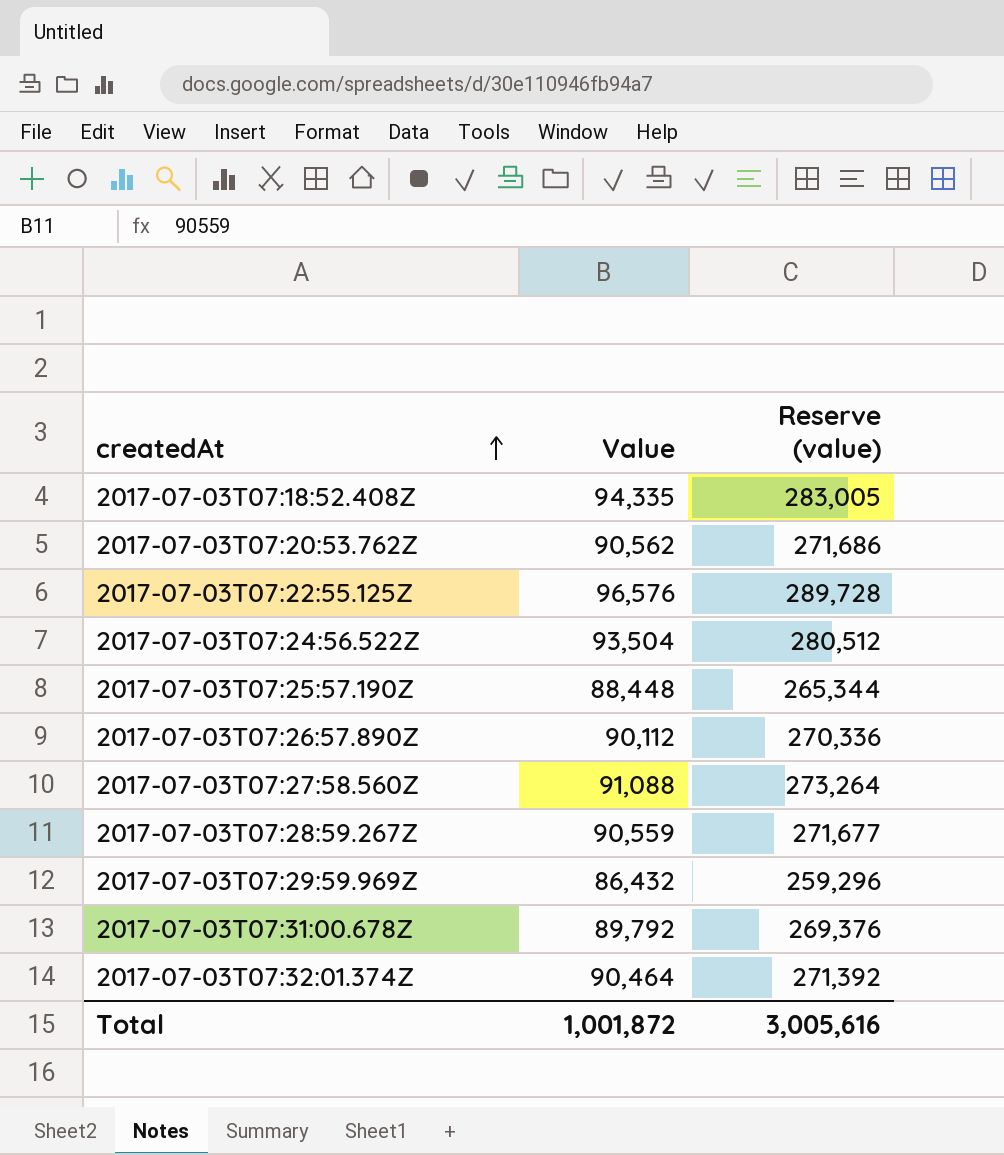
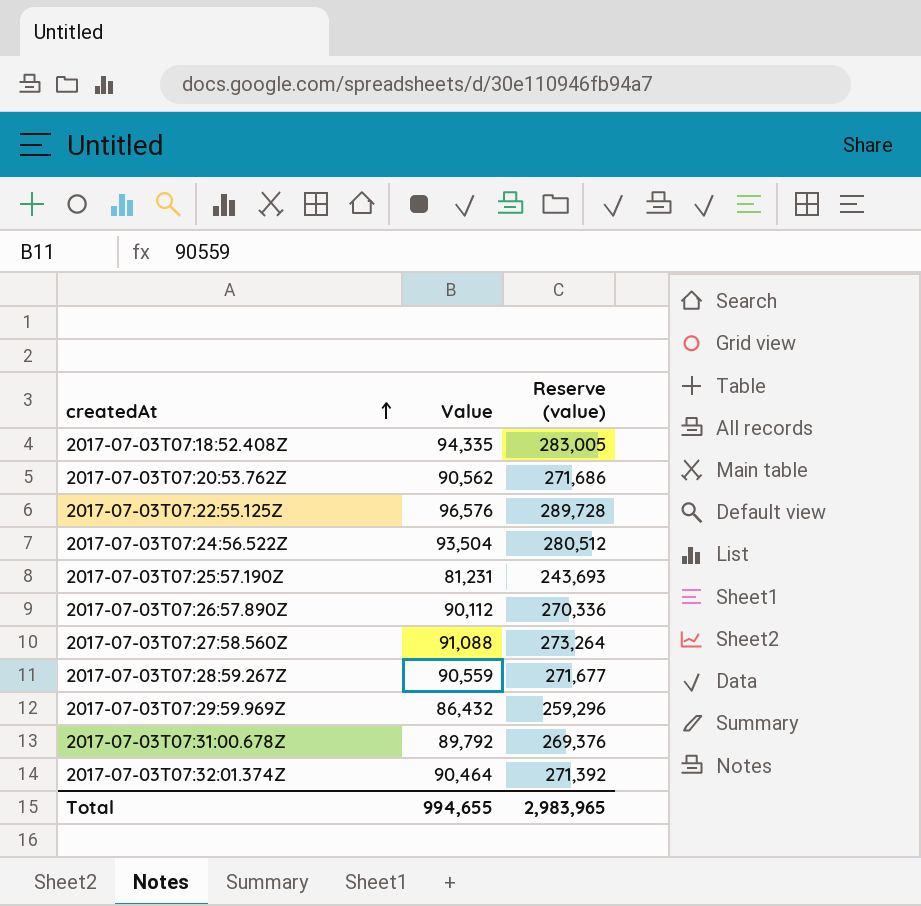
2017-07-03T07:25:57.190Z | Value: 88,448 -> 81,231
2017-07-03T07:25:57.190Z | Reserve (value): 265,344 -> 243,693
Total | Value: 1,001,872 -> 994,655
Total | Reserve (value): 3,005,616 -> 2,983,965

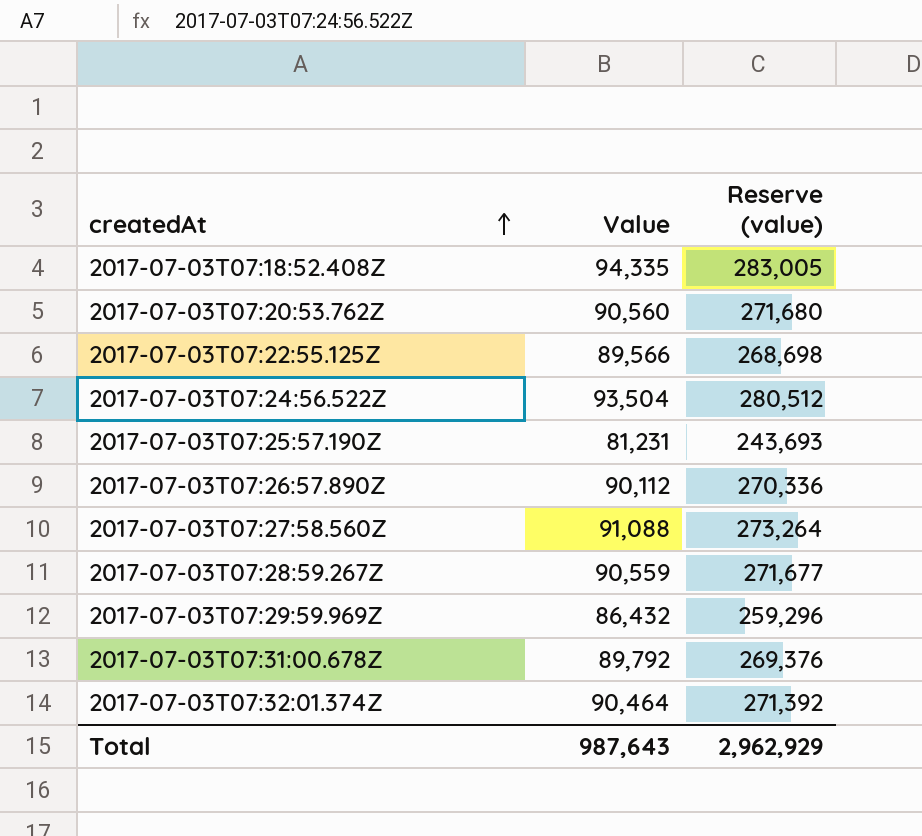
2017-07-03T07:20:53.762Z | Value: 90,562 -> 90,560
2017-07-03T07:20:53.762Z | Reserve (value): 271,686 -> 271,680
2017-07-03T07:22:55.125Z | Value: 96,576 -> 89,566
2017-07-03T07:22:55.125Z | Reserve (value): 289,728 -> 268,698
Total | Value: 994,655 -> 987,643
Total | Reserve (value): 2,983,965 -> 2,962,929

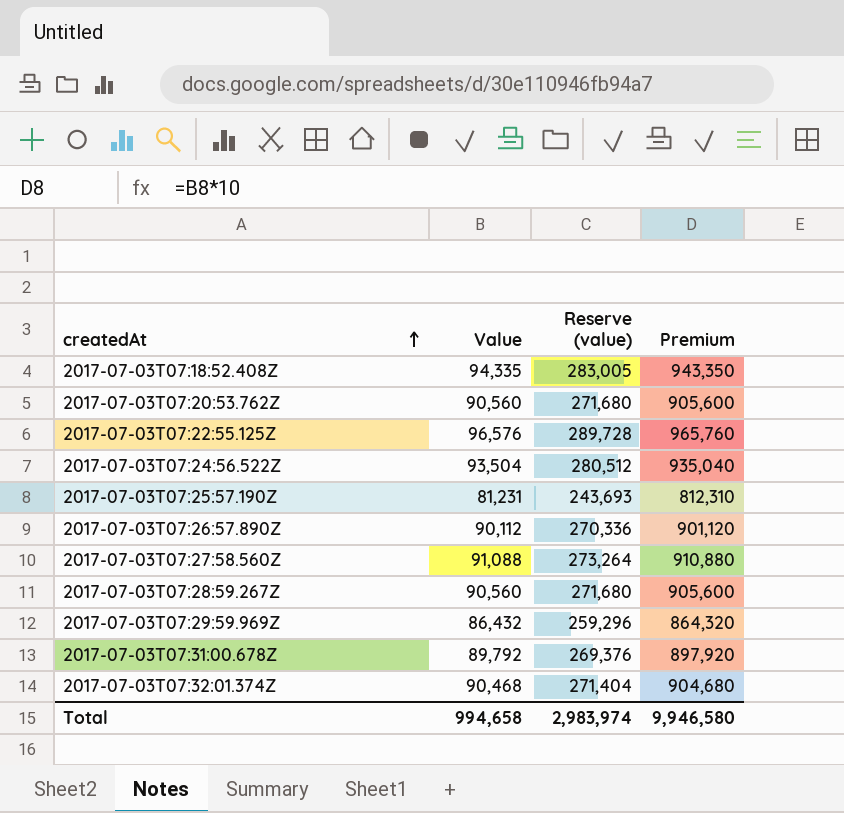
column Premium | formula: none -> [Value] * 10
2017-07-03T07:22:55.125Z | Value: 89,566 -> 96,576
2017-07-03T07:22:55.125Z | Reserve (value): 268,698 -> 289,728
2017-07-03T07:28:59.267Z | Value: 90,559 -> 90,560
2017-07-03T07:28:59.267Z | Reserve (value): 271,677 -> 271,680
2017-07-03T07:32:01.374Z | Value: 90,464 -> 90,468
2017-07-03T07:32:01.374Z | Reserve (value): 271,392 -> 271,404
Total | Value: 987,643 -> 994,658
Total | Reserve (value): 2,962,929 -> 2,983,974

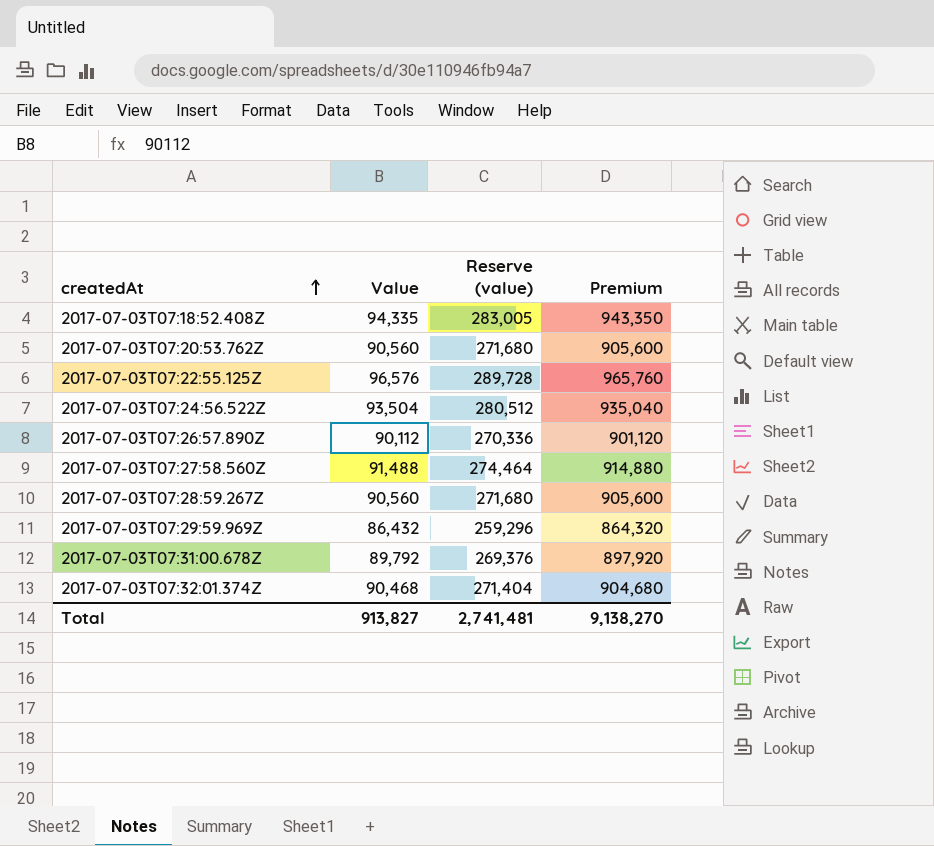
row 2017-07-03T07:25:57.190Z: 81,231 | 243,693 | 812,310 -> none
2017-07-03T07:27:58.560Z | Value: 91,088 -> 91,488
2017-07-03T07:27:58.560Z | Reserve (value): 273,264 -> 274,464
2017-07-03T07:27:58.560Z | Premium: 910,880 -> 914,880
Total | Value: 994,658 -> 913,827
Total | Reserve (value): 2,983,974 -> 2,741,481
Total | Premium: 9,946,580 -> 9,138,270

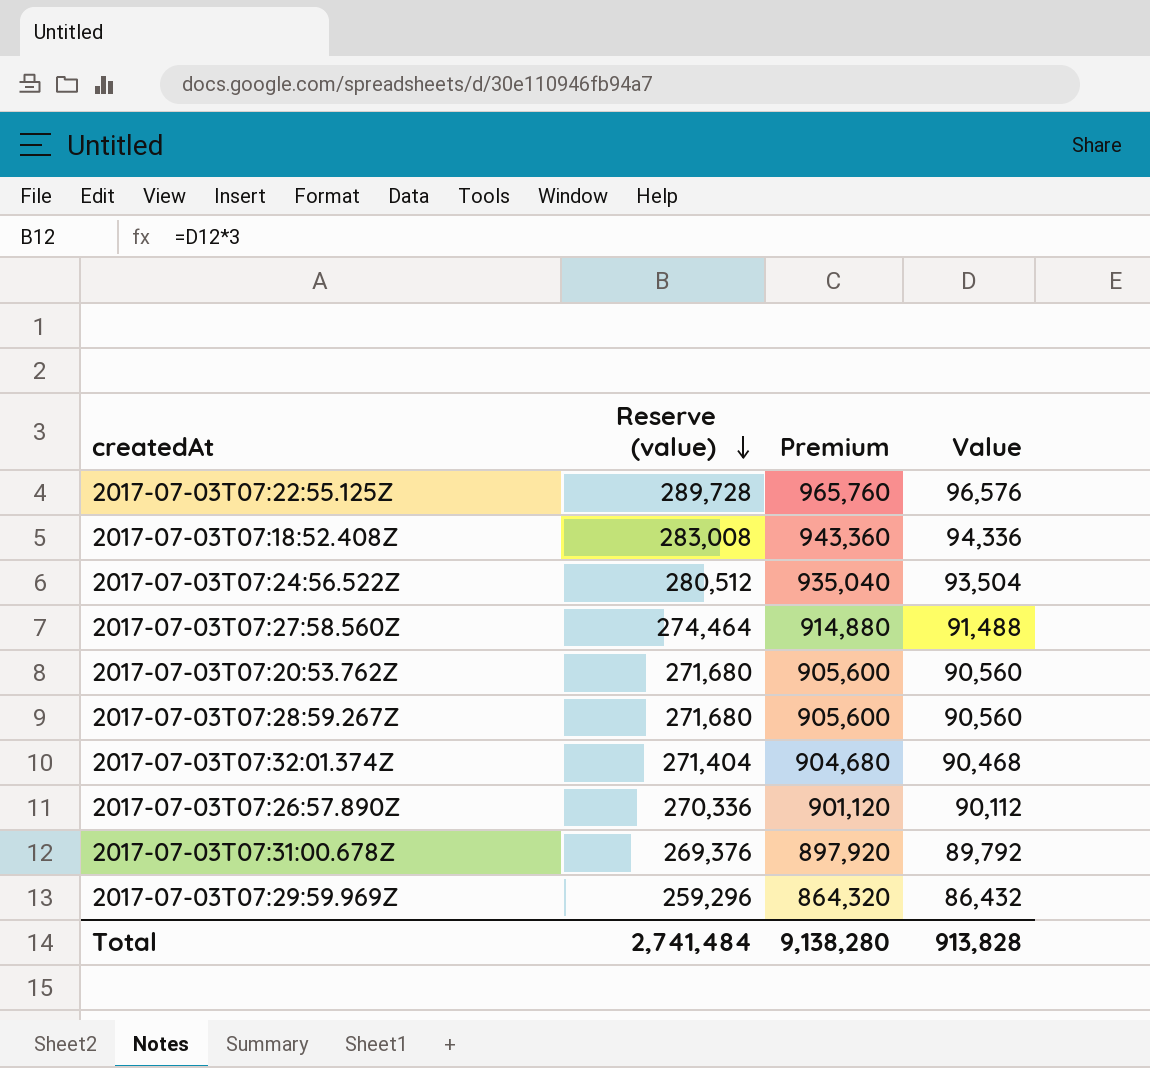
row order: createdAt ascending -> Reserve (value) descending
column Value | position: 2 -> 4
2017-07-03T07:18:52.408Z | Reserve (value): 283,005 -> 283,008
2017-07-03T07:18:52.408Z | Premium: 943,350 -> 943,360
2017-07-03T07:18:52.408Z | Value: 94,335 -> 94,336
Total | Reserve (value): 2,741,481 -> 2,741,484
Total | Premium: 9,138,270 -> 9,138,280
Total | Value: 913,827 -> 913,828

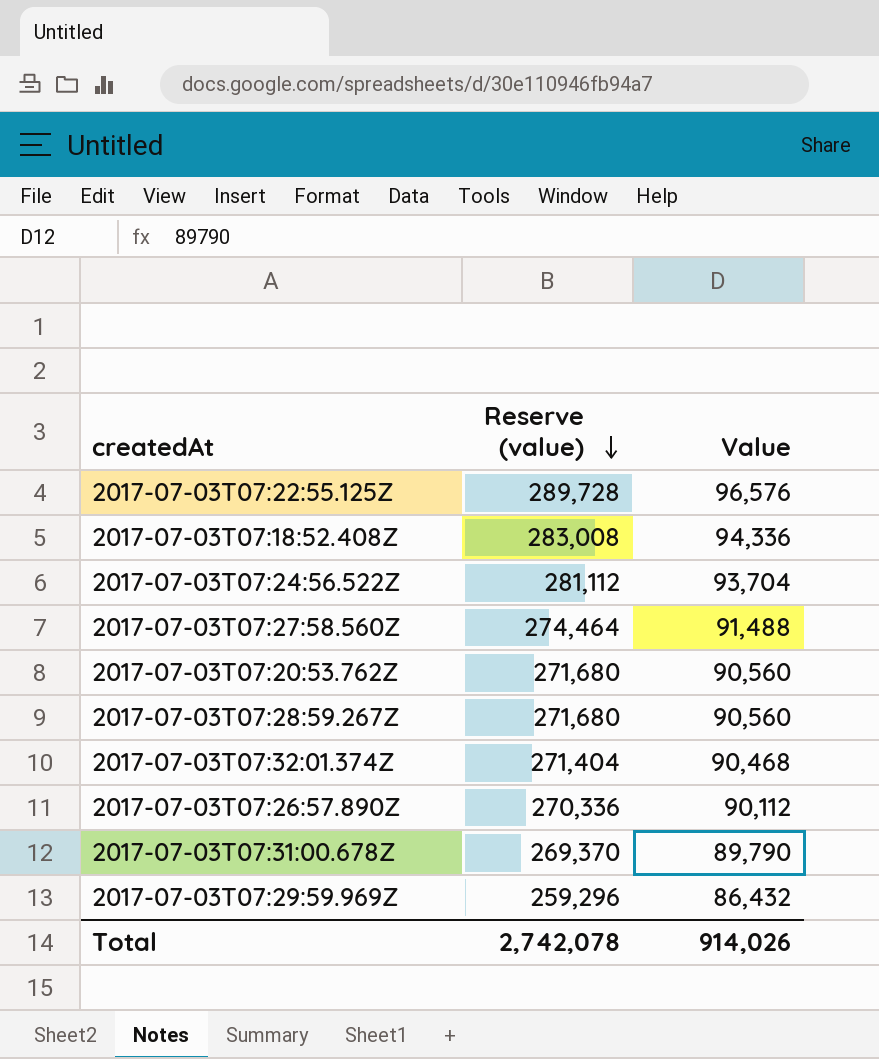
column Premium | formula: [Value] * 10 -> none
2017-07-03T07:24:56.522Z | Reserve (value): 280,512 -> 281,112
2017-07-03T07:24:56.522Z | Value: 93,504 -> 93,704
2017-07-03T07:31:00.678Z | Reserve (value): 269,376 -> 269,370
2017-07-03T07:31:00.678Z | Value: 89,792 -> 89,790
Total | Reserve (value): 2,741,484 -> 2,742,078
Total | Value: 913,828 -> 914,026

